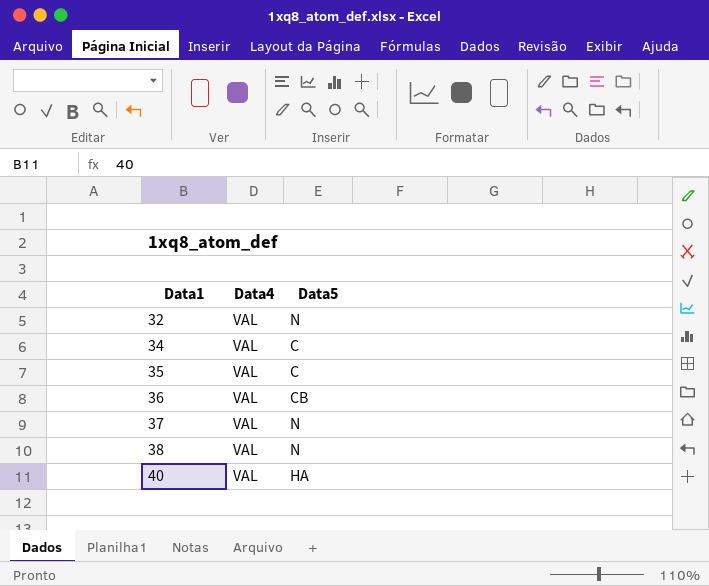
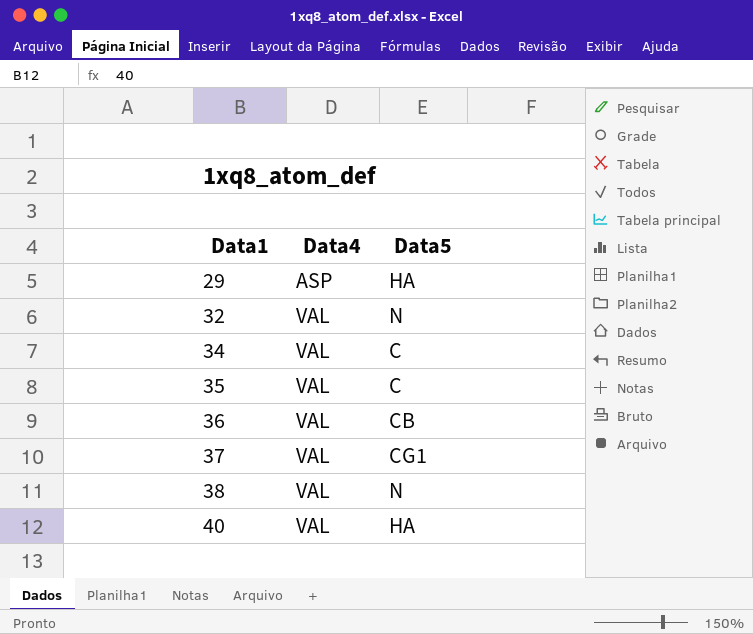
row 29: none -> ASP | HA
37 | Data5: N -> CG1

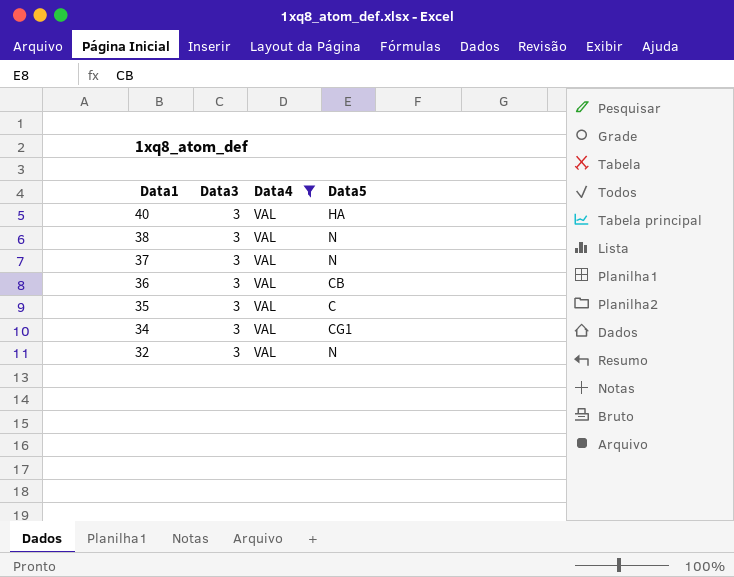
filter: none -> Data4 = VAL
row order: Data1 ascending -> Data1 descending
column Data3 | position: none -> 2
37 | Data5: CG1 -> N
34 | Data5: C -> CG1

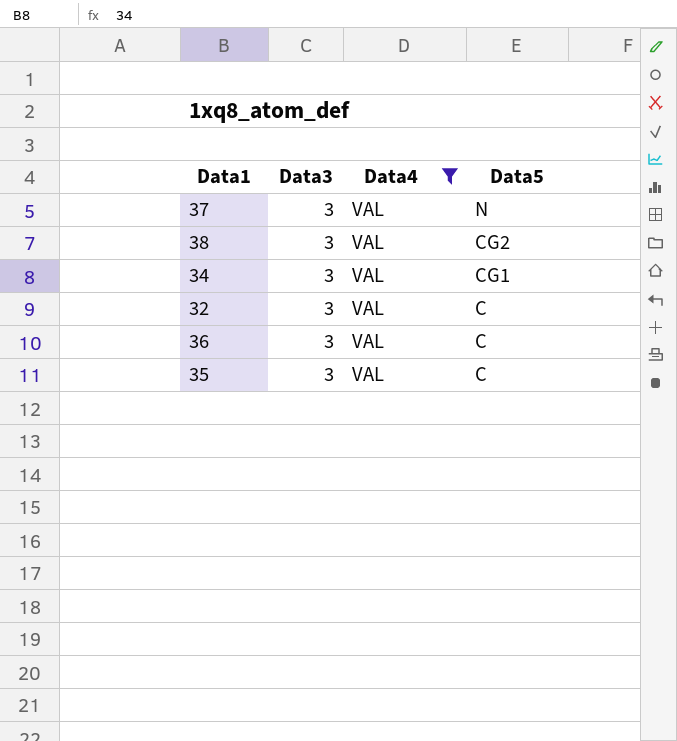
row order: Data1 descending -> Data5 descending
row 40: 3 | VAL | HA -> none
38 | Data5: N -> CG2
32 | Data5: N -> C
36 | Data5: CB -> C

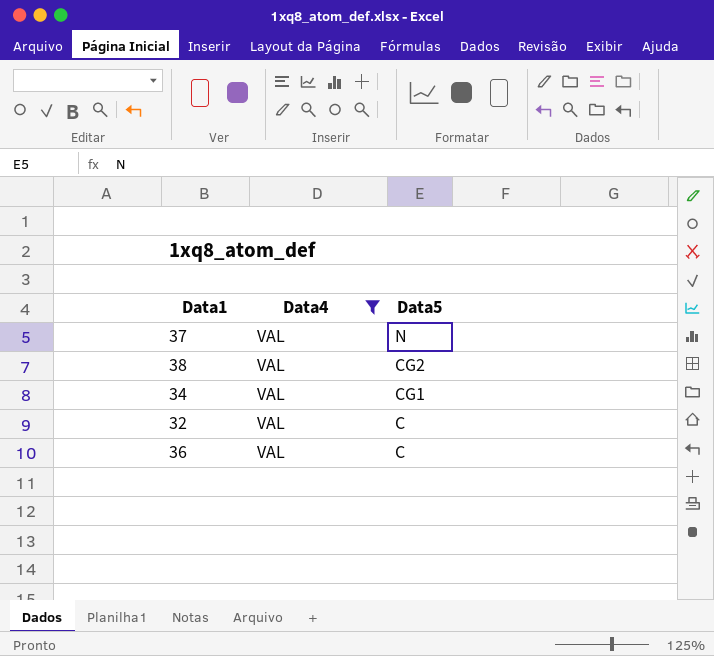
column Data3 | position: 2 -> none
row 35: 3 | VAL | C -> none

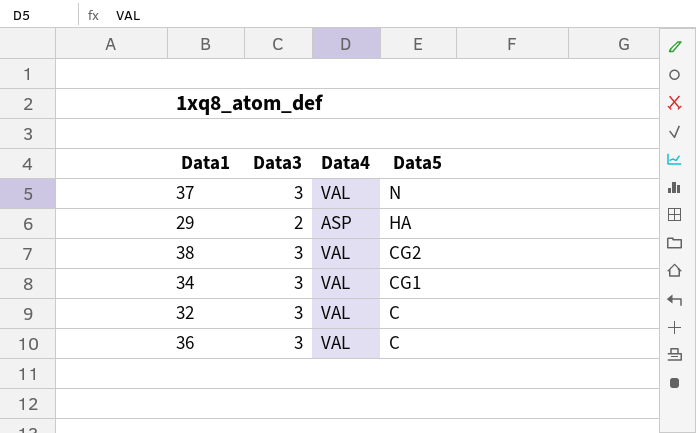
filter: Data4 = VAL -> none
column Data3 | position: none -> 2

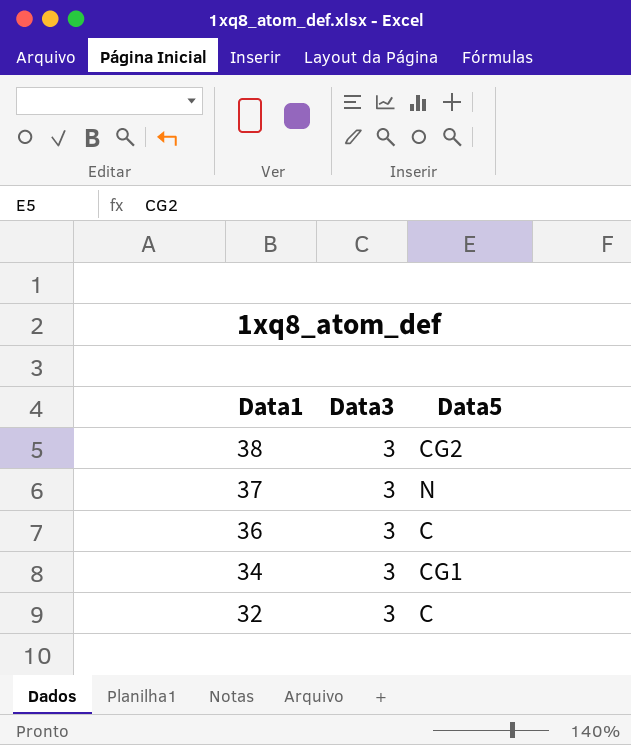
row order: Data5 descending -> Data1 descending
column Data4 | position: 3 -> none
row 29: 2 | ASP | HA -> none

